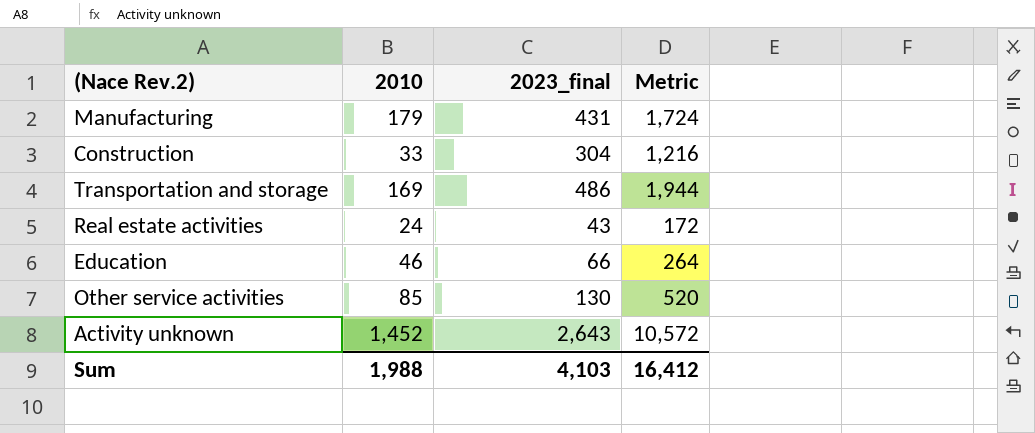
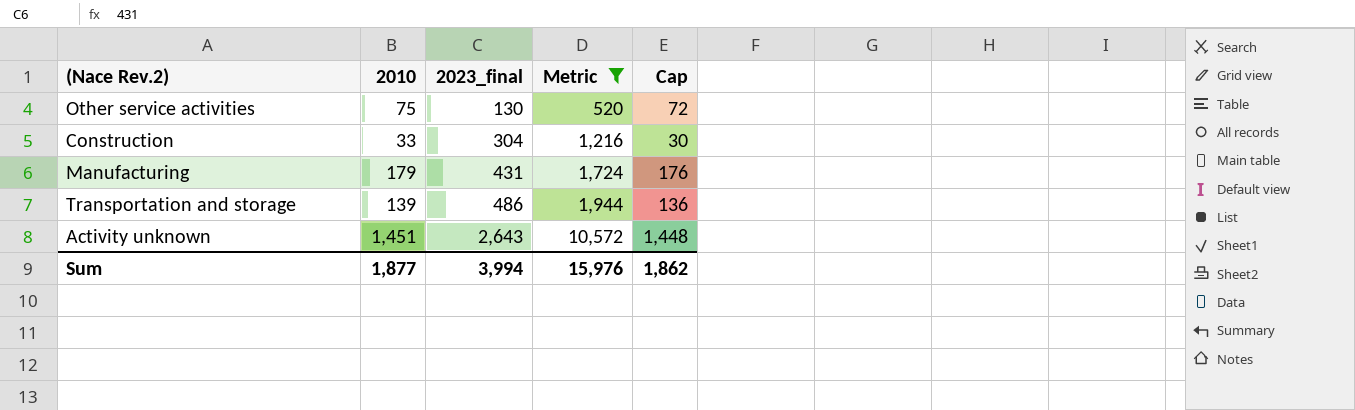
filter: none -> Metric >= 520
row order: none -> 2023_final ascending
column Cap | formula: none -> [2010] - 3
Other service activities | 2010: 85 -> 75
Transportation and storage | 2010: 169 -> 139
Activity unknown | 2010: 1,452 -> 1,451
Sum | 2010: 1,988 -> 1,877
Sum | 2023_final: 4,103 -> 3,994
Sum | Metric: 16,412 -> 15,976

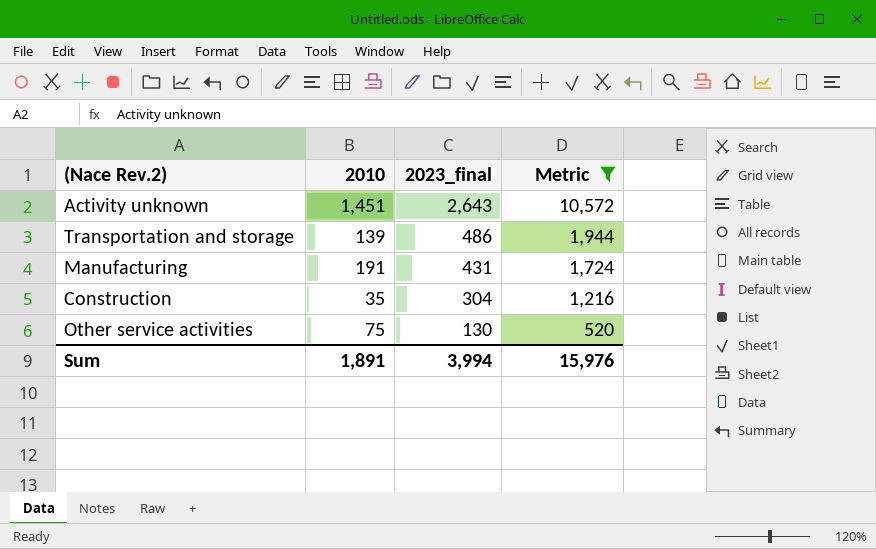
row order: 2023_final ascending -> 2023_final descending
column Cap | formula: [2010] - 3 -> none
Manufacturing | 2010: 179 -> 191
Construction | 2010: 33 -> 35
Sum | 2010: 1,877 -> 1,891

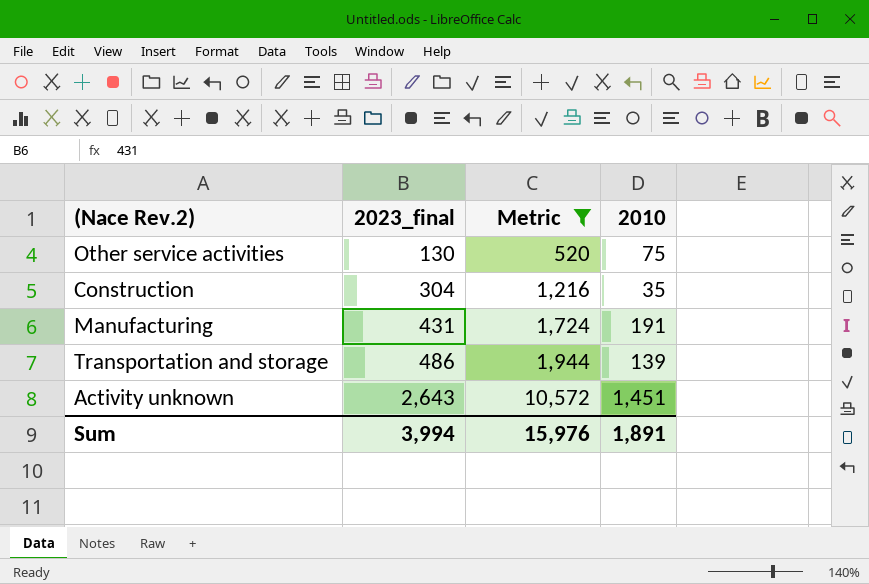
row order: 2023_final descending -> 2023_final ascending
column 2010 | position: 2 -> 4

